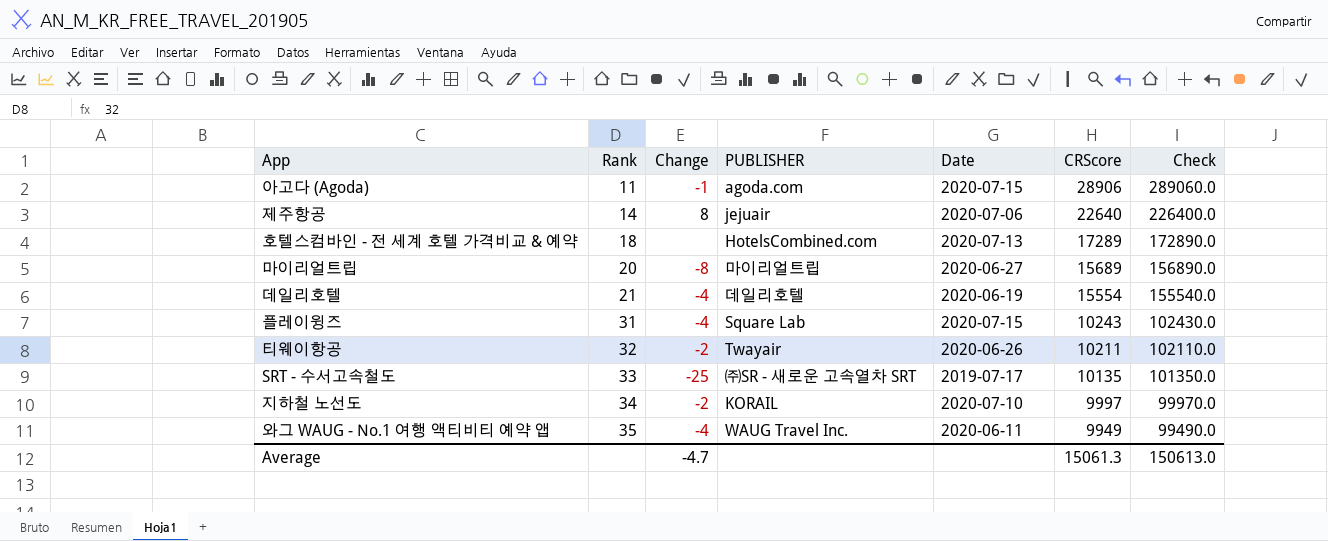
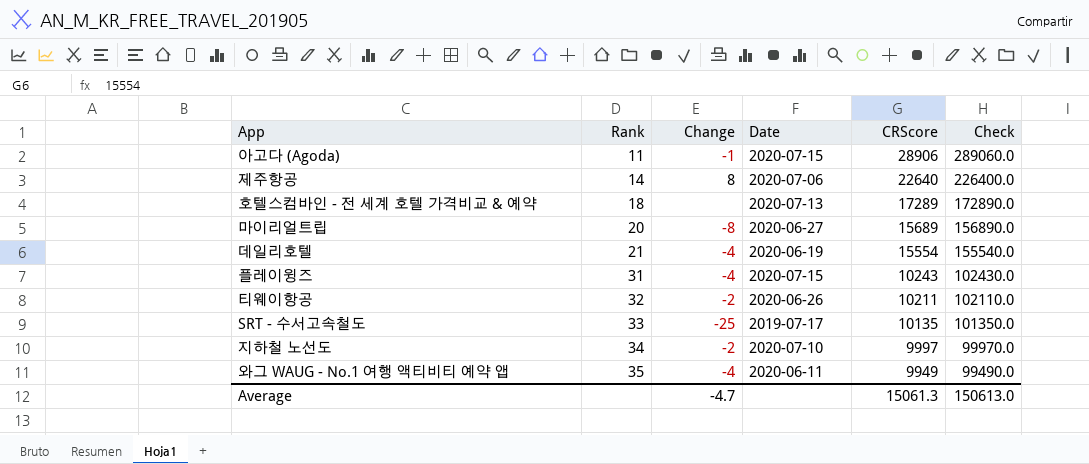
column PUBLISHER | position: 4 -> none

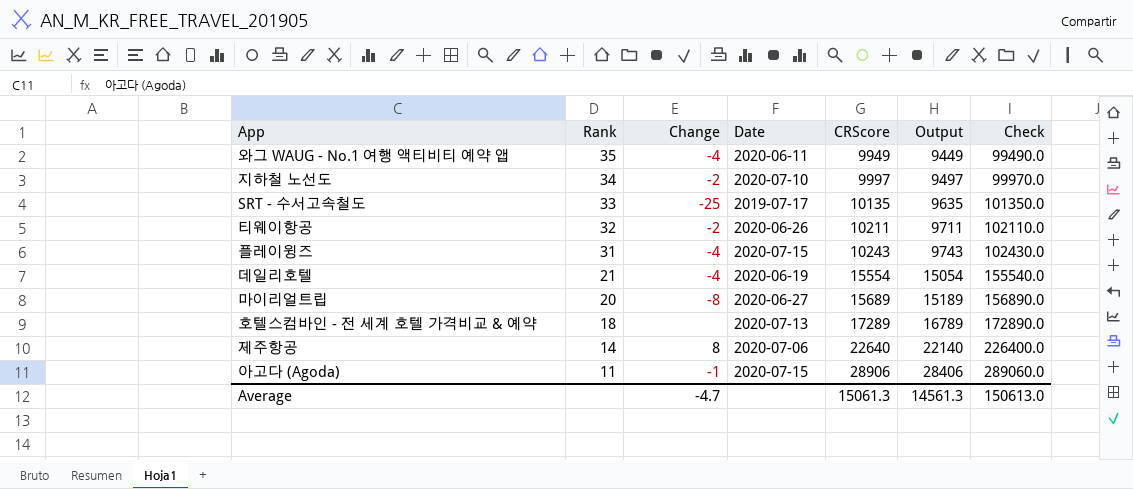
row order: Rank ascending -> Rank descending
column Output | formula: none -> [CRScore] - 500

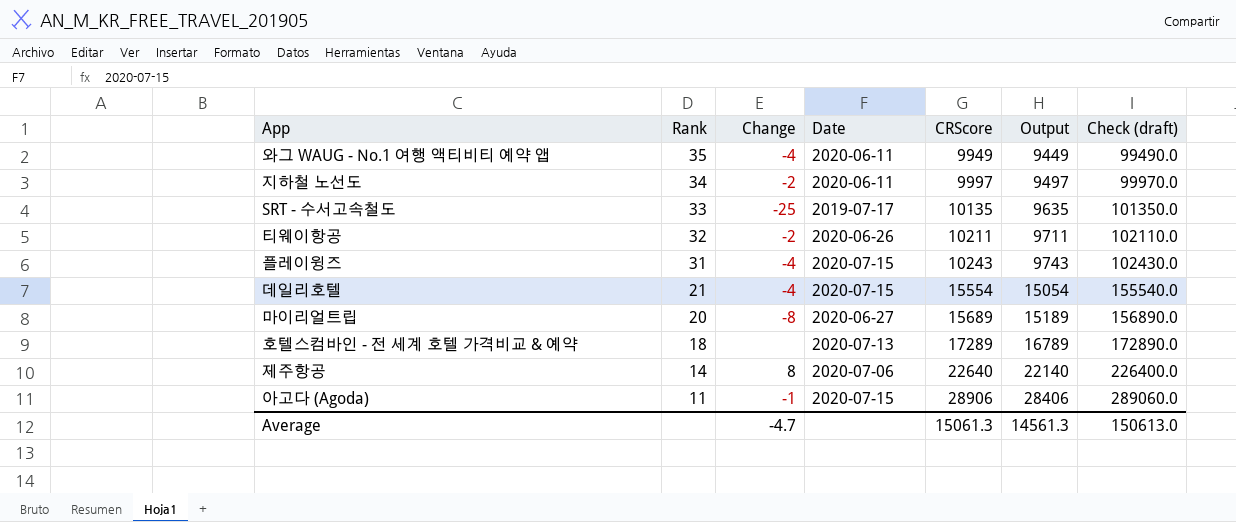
column name: Check -> Check (draft)
지하철 노선도 | Date: 2020-07-10 -> 2020-06-11
데일리호텔 | Date: 2020-06-19 -> 2020-07-15

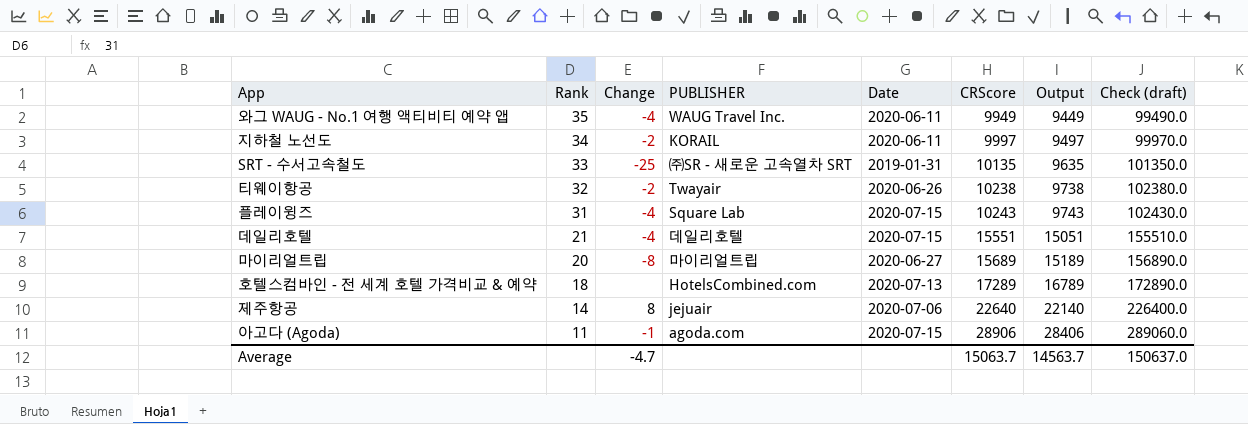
column PUBLISHER | position: none -> 4
SRT - 수서고속철도 | Date: 2019-07-17 -> 2019-01-31
티웨이항공 | CRScore: 10211 -> 10238
티웨이항공 | Output: 9711 -> 9738
티웨이항공 | Check (draft): 102110.0 -> 102380.0
데일리호텔 | CRScore: 15554 -> 15551
데일리호텔 | Output: 15054 -> 15051
데일리호텔 | Check (draft): 155540.0 -> 155510.0
Average | CRScore: 15061.3 -> 15063.7
Average | Output: 14561.3 -> 14563.7
Average | Check (draft): 150613.0 -> 150637.0

